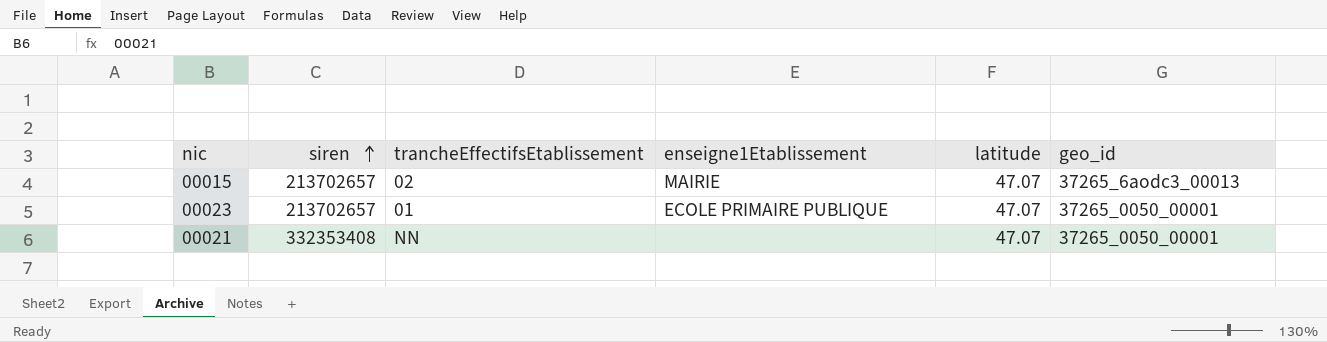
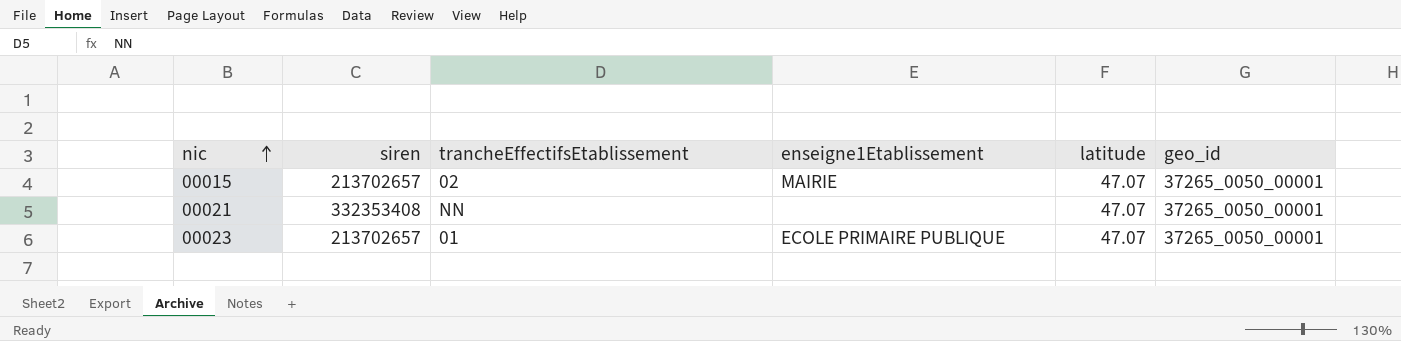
row order: siren ascending -> nic ascending
00015 | geo_id: 37265_6aodc3_00013 -> 37265_0050_00001

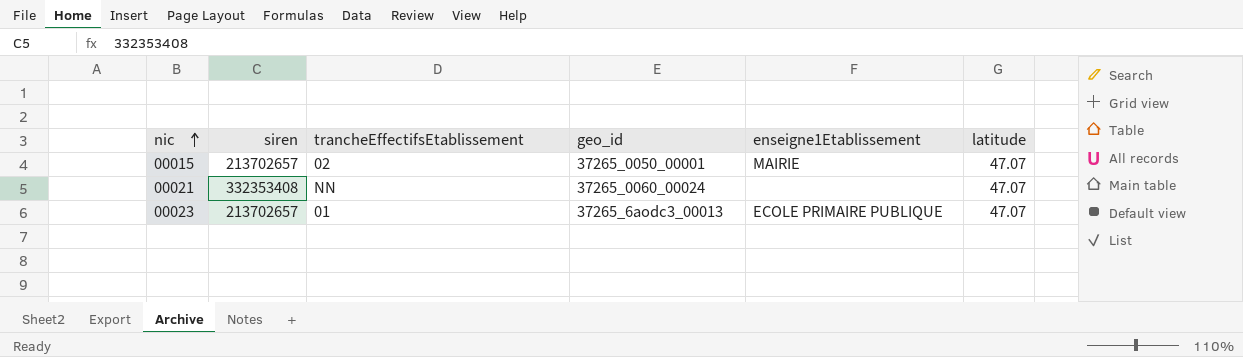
column geo_id | position: 6 -> 4
00021 | geo_id: 37265_0050_00001 -> 37265_0060_00024
00023 | geo_id: 37265_0050_00001 -> 37265_6aodc3_00013

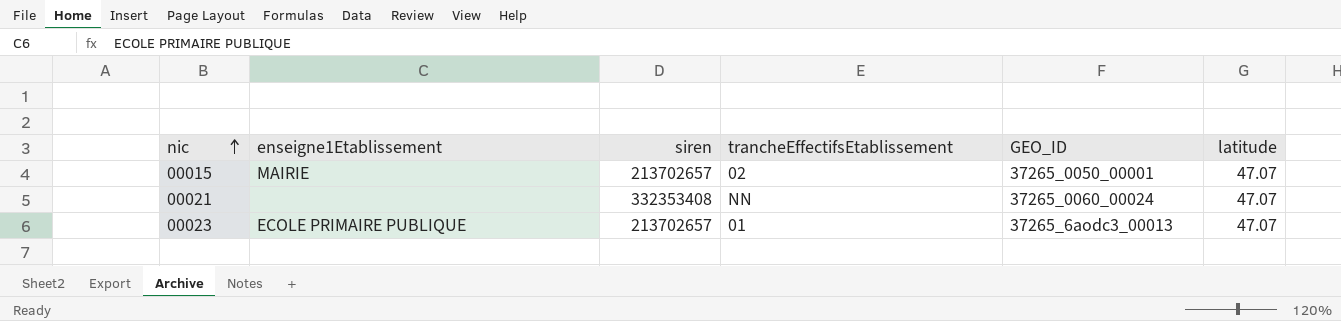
column enseigne1Etablissement | position: 5 -> 2
column name: geo_id -> GEO_ID

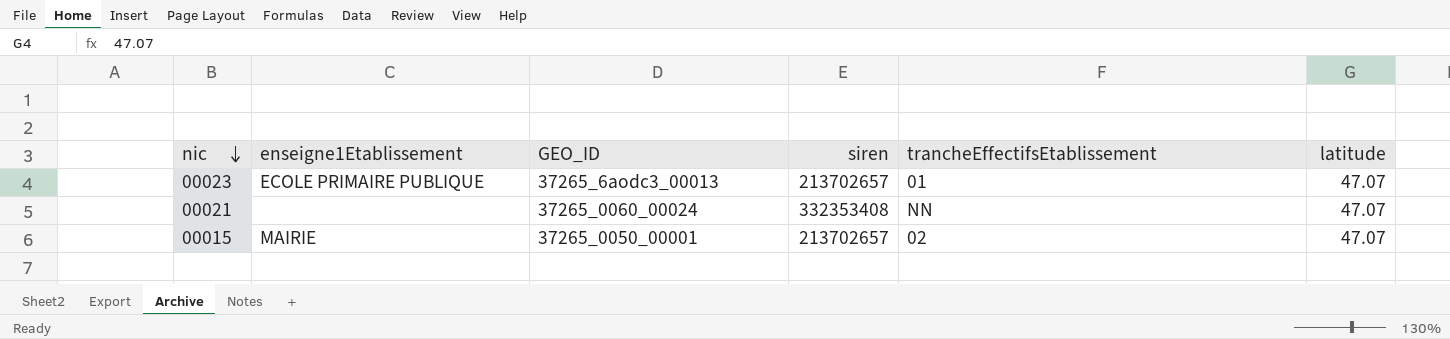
row order: nic ascending -> nic descending
column GEO_ID | position: 5 -> 3

